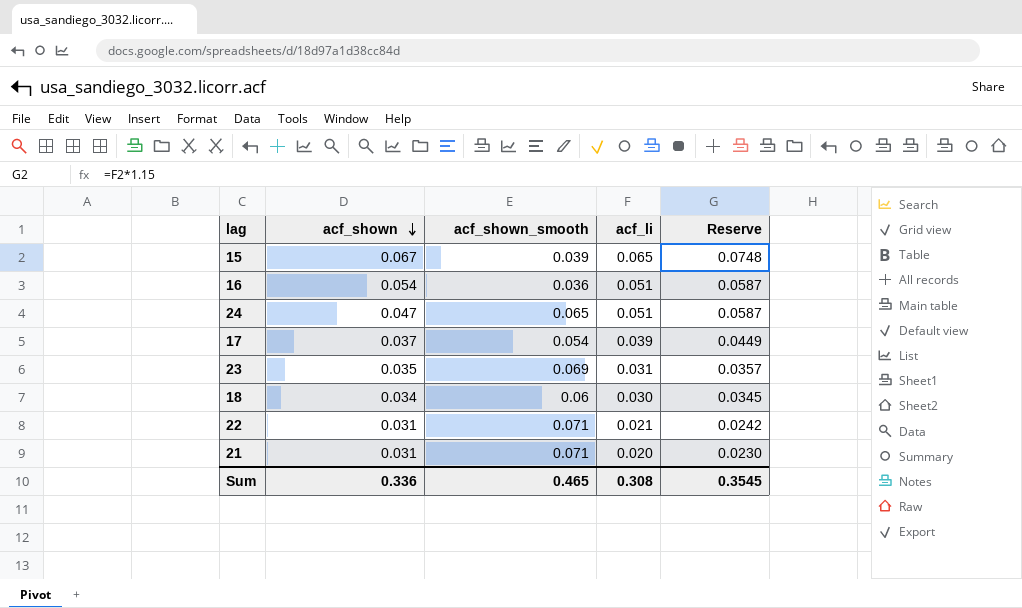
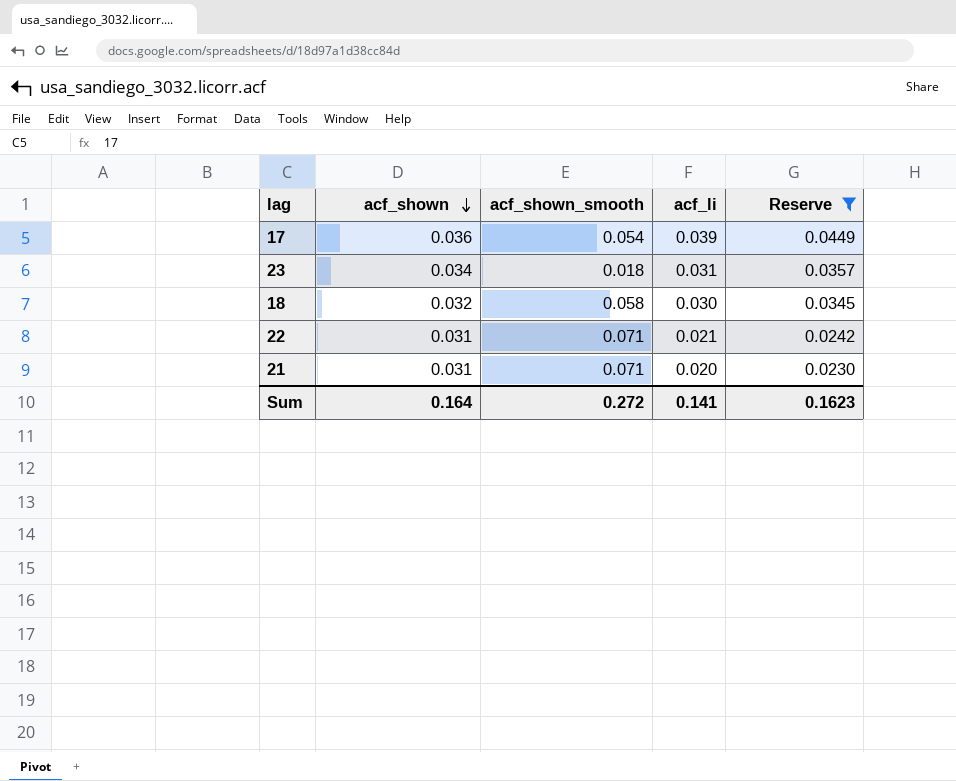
filter: none -> Reserve <= 0.0449
17 | acf_shown: 0.037 -> 0.036
23 | acf_shown: 0.035 -> 0.034
23 | acf_shown_smooth: 0.069 -> 0.018
18 | acf_shown: 0.034 -> 0.032
18 | acf_shown_smooth: 0.06 -> 0.058
Sum | acf_shown: 0.336 -> 0.164
Sum | acf_shown_smooth: 0.465 -> 0.272
Sum | acf_li: 0.308 -> 0.141
Sum | Reserve: 0.3545 -> 0.1623

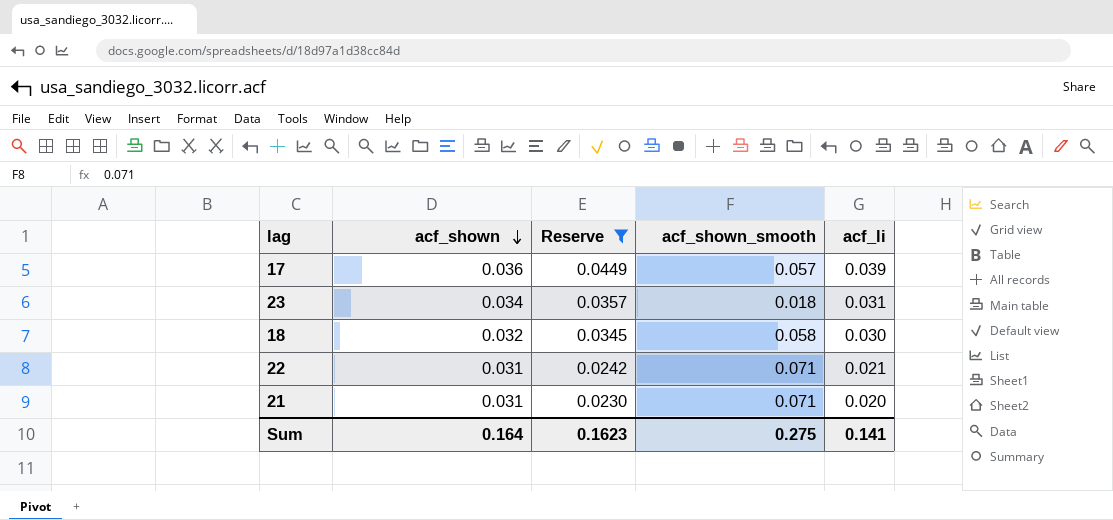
column Reserve | position: 5 -> 3
17 | acf_shown_smooth: 0.054 -> 0.057
Sum | acf_shown_smooth: 0.272 -> 0.275

